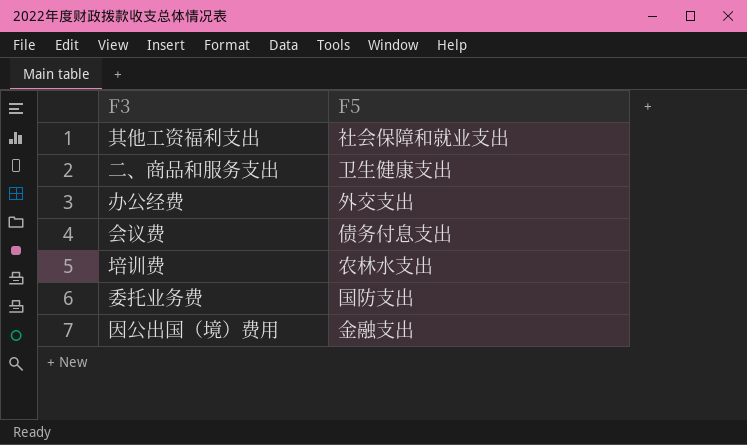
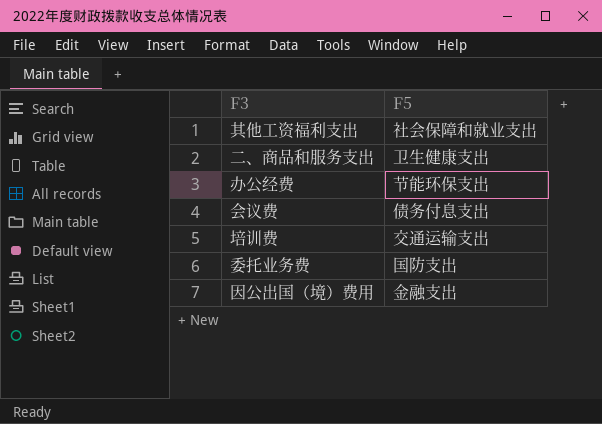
办公经费 | F5: 外交支出 -> 节能环保支出
培训费 | F5: 农林水支出 -> 交通运输支出

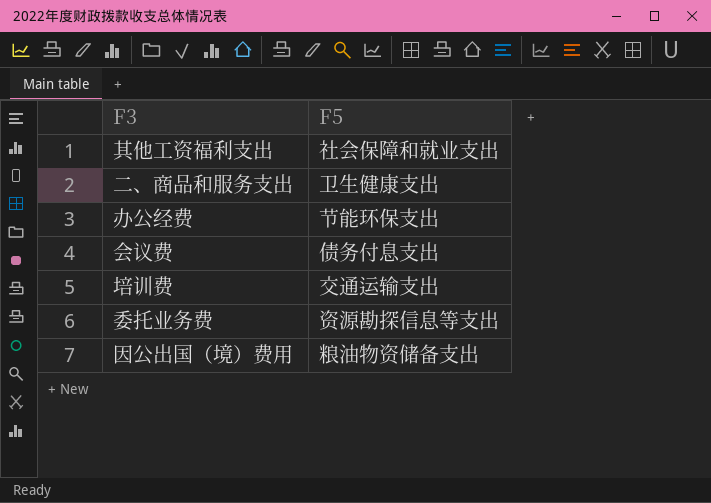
委托业务费 | F5: 国防支出 -> 资源勘探信息等支出
因公出国（境）费用 | F5: 金融支出 -> 粮油物资储备支出

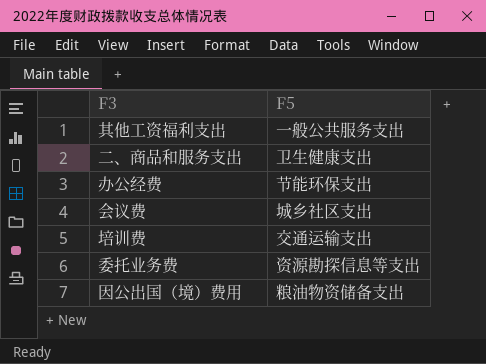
其他工资福利支出 | F5: 社会保障和就业支出 -> 一般公共服务支出
会议费 | F5: 债务付息支出 -> 城乡社区支出

